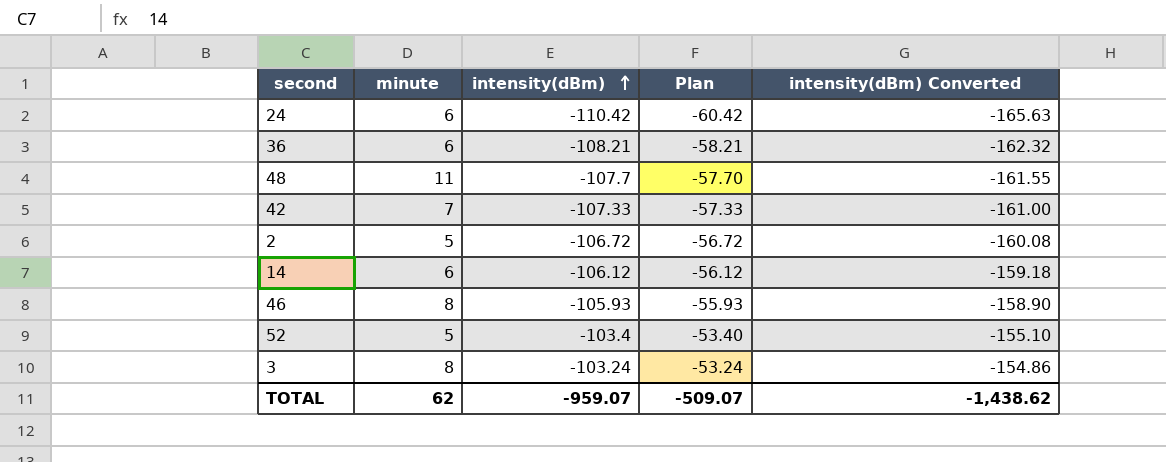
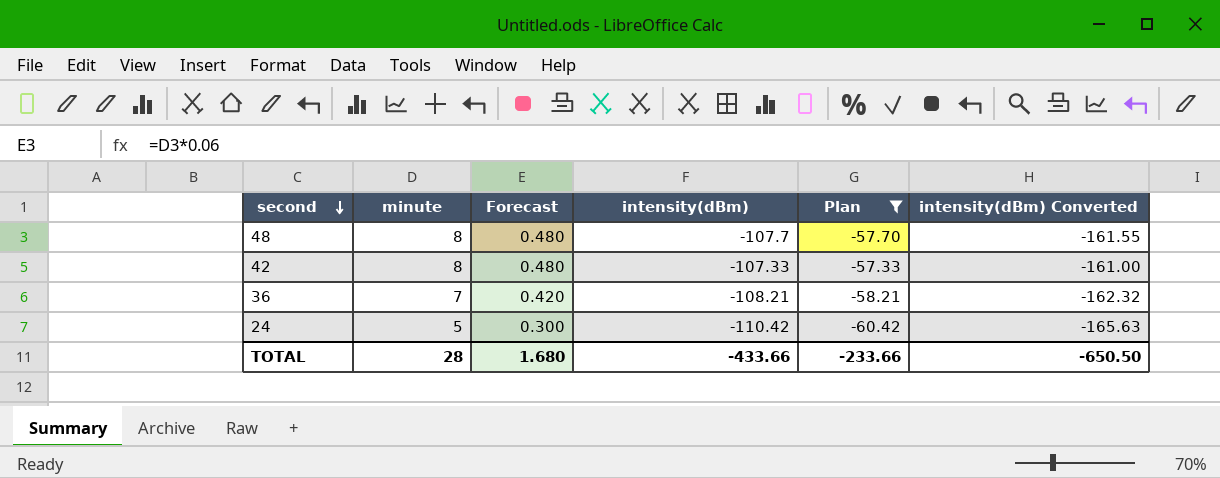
filter: none -> Plan <= -57.33
row order: intensity(dBm) ascending -> second descending
column Forecast | formula: none -> [minute] * 0.06
48 | minute: 11 -> 8
42 | minute: 7 -> 8
36 | minute: 6 -> 7
24 | minute: 6 -> 5
TOTAL | minute: 62 -> 28
TOTAL | intensity(dBm): -959.07 -> -433.66
TOTAL | Plan: -509.07 -> -233.66
TOTAL | intensity(dBm) Converted: -1,438.62 -> -650.50

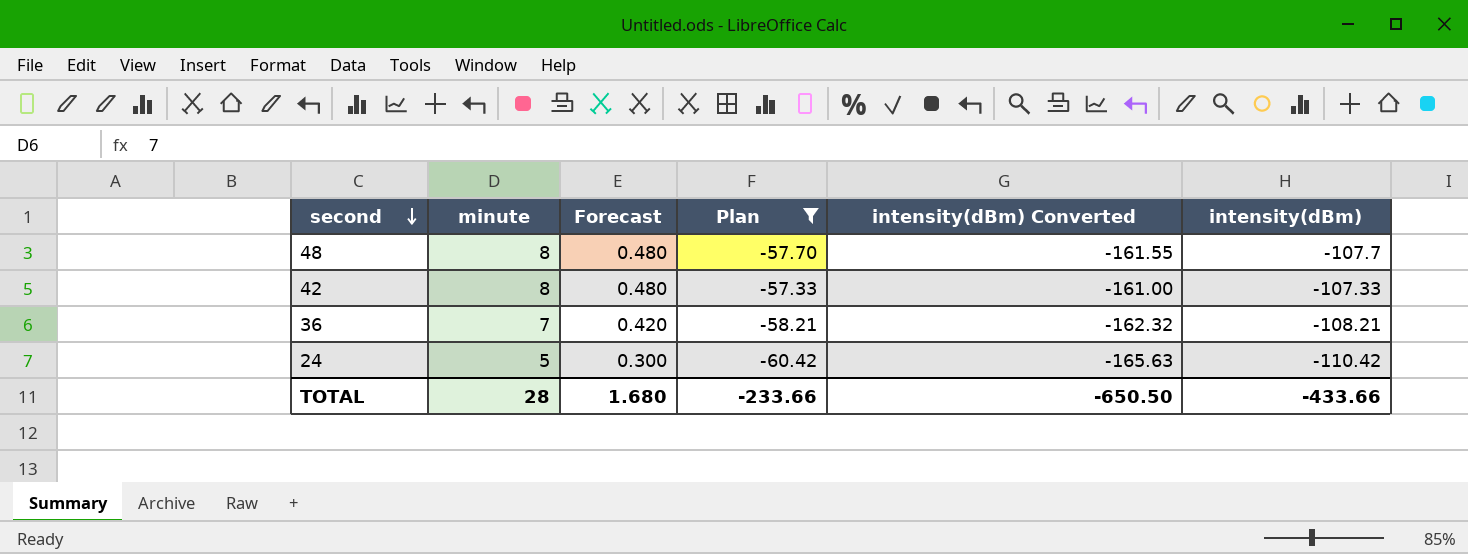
column intensity(dBm) | position: 4 -> 6

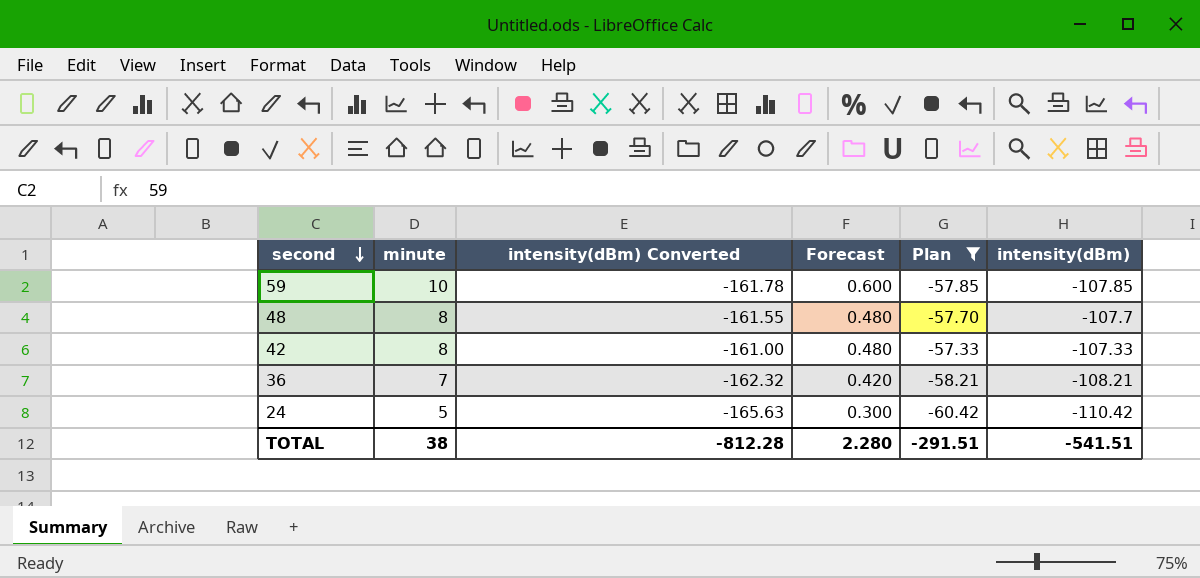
column intensity(dBm) Converted | position: 5 -> 3
row 59: none -> 10 | -161.78 | 0.600 | -57.85 | -107.85
TOTAL | minute: 28 -> 38
TOTAL | intensity(dBm) Converted: -650.50 -> -812.28
TOTAL | Forecast: 1.680 -> 2.280
TOTAL | Plan: -233.66 -> -291.51
TOTAL | intensity(dBm): -433.66 -> -541.51

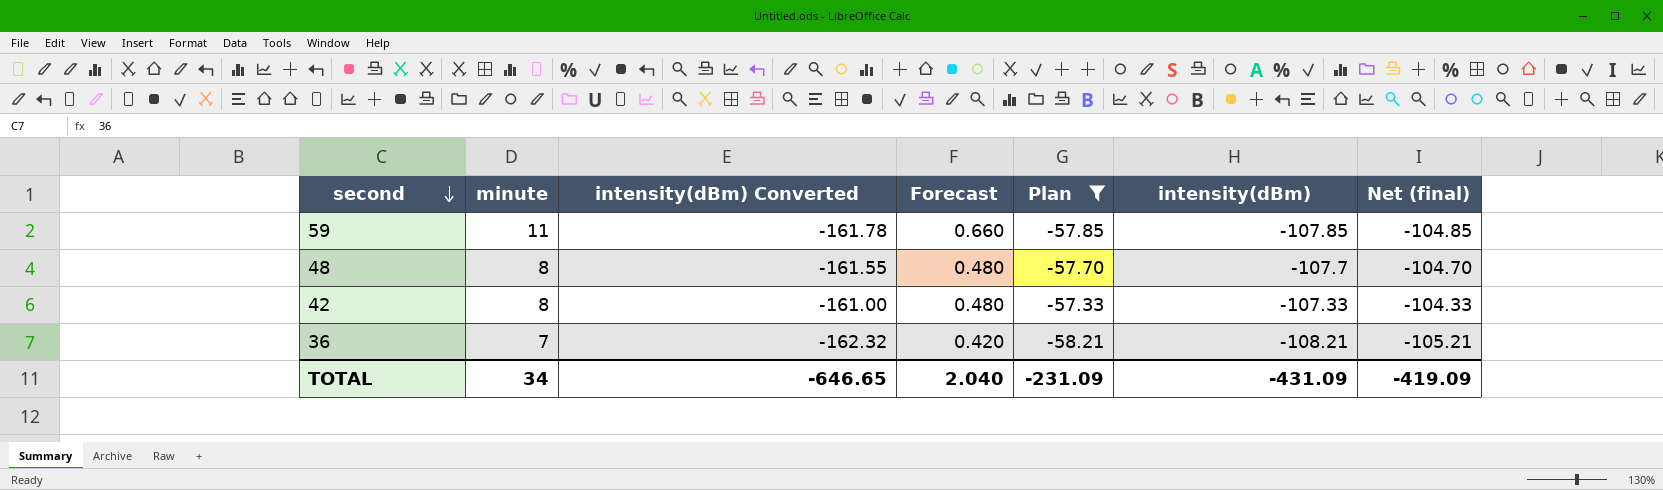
column Net (final) | formula: none -> [intensity(dBm)] + 3
row 24: 5 | -165.63 | 0.300 | -60.42 | -110.42 -> none
59 | minute: 10 -> 11
59 | Forecast: 0.600 -> 0.660
TOTAL | minute: 38 -> 34
TOTAL | intensity(dBm) Converted: -812.28 -> -646.65
TOTAL | Forecast: 2.280 -> 2.040
TOTAL | Plan: -291.51 -> -231.09
TOTAL | intensity(dBm): -541.51 -> -431.09

